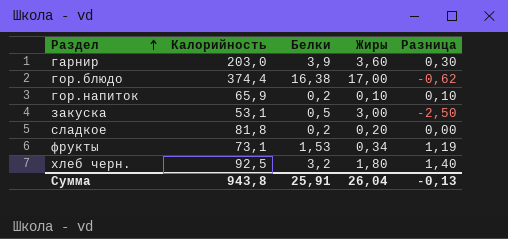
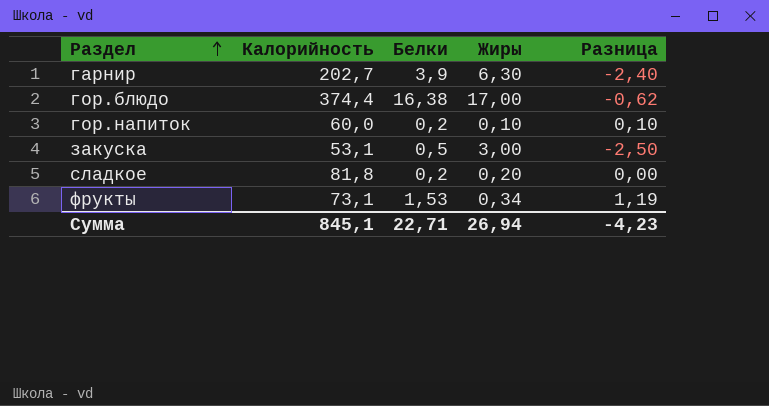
row хлеб черн.: 92,5 | 3,2 | 1,80 | 1,40 -> none
гарнир | Калорийность: 203,0 -> 202,7
гарнир | Жиры: 3,60 -> 6,30
гарнир | Разница: 0,30 -> -2,40
гор.напиток | Калорийность: 65,9 -> 60,0
Сумма | Калорийность: 943,8 -> 845,1
Сумма | Белки: 25,91 -> 22,71
Сумма | Жиры: 26,04 -> 26,94
Сумма | Разница: -0,13 -> -4,23

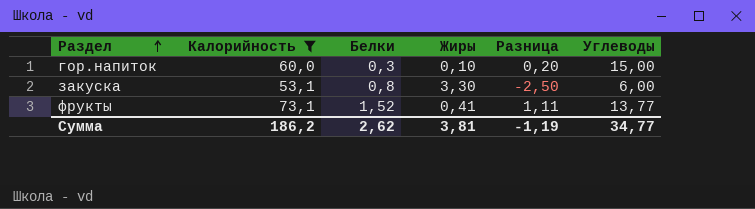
filter: none -> Калорийность <= 73,1
column Углеводы | position: none -> 6
гор.напиток | Белки: 0,2 -> 0,3
гор.напиток | Разница: 0,10 -> 0,20
закуска | Белки: 0,5 -> 0,8
закуска | Жиры: 3,00 -> 3,30
фрукты | Белки: 1,53 -> 1,52
фрукты | Жиры: 0,34 -> 0,41
фрукты | Разница: 1,19 -> 1,11
Сумма | Калорийность: 845,1 -> 186,2
Сумма | Белки: 22,71 -> 2,62
Сумма | Жиры: 26,94 -> 3,81
Сумма | Разница: -4,23 -> -1,19

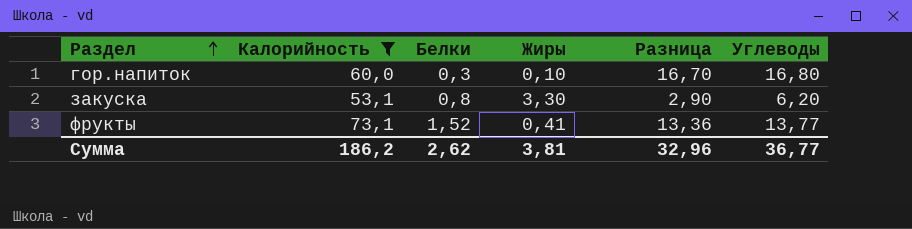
column Разница | formula: [Белки] - [Жиры] -> [Углеводы] - [Жиры]
гор.напиток | Углеводы: 15,00 -> 16,80
закуска | Углеводы: 6,00 -> 6,20
Сумма | Разница: -1,19 -> 32,96
Сумма | Углеводы: 34,77 -> 36,77

